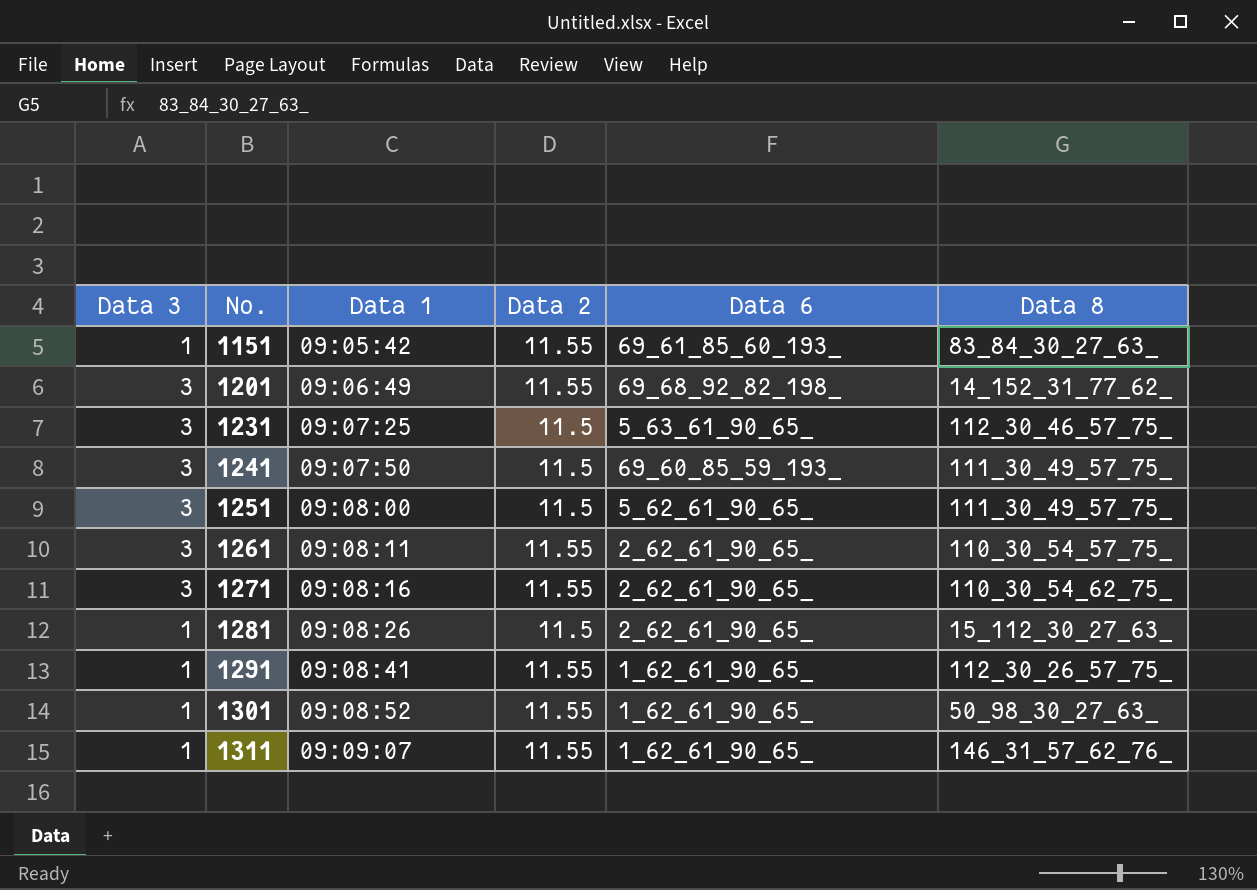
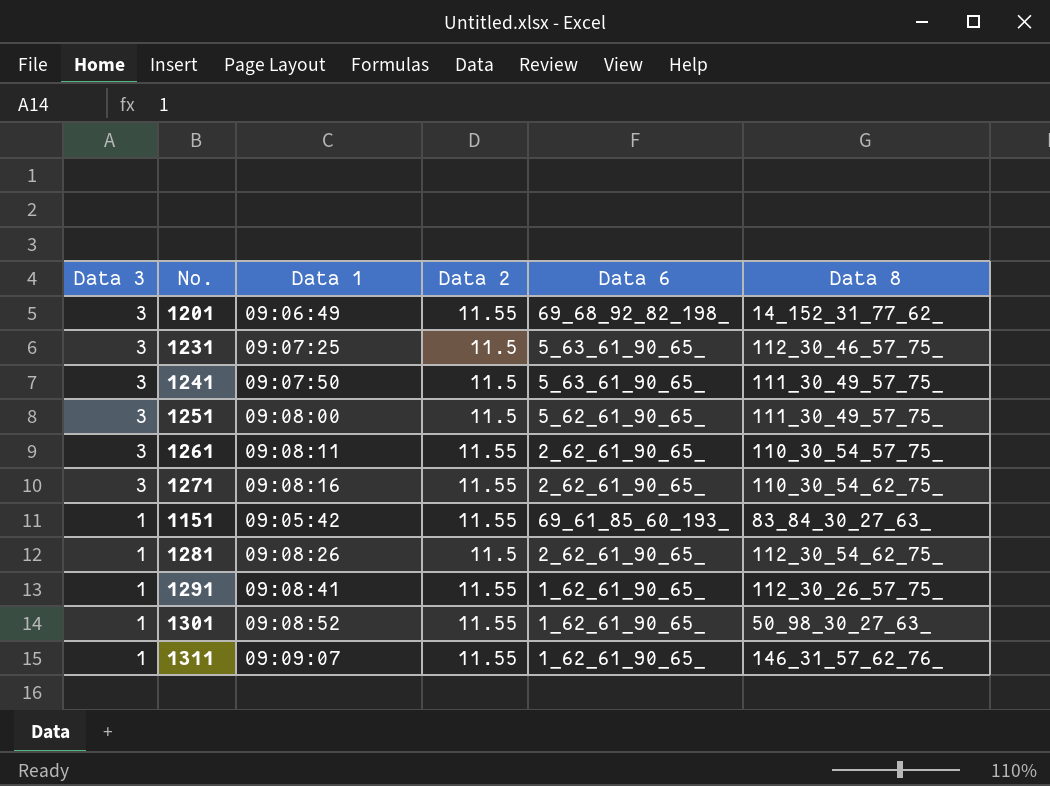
row order: No. ascending -> Data 3 descending
1241 | Data 6: 69_60_85_59_193_ -> 5_63_61_90_65_
1281 | Data 8: 15_112_30_27_63_ -> 112_30_54_62_75_

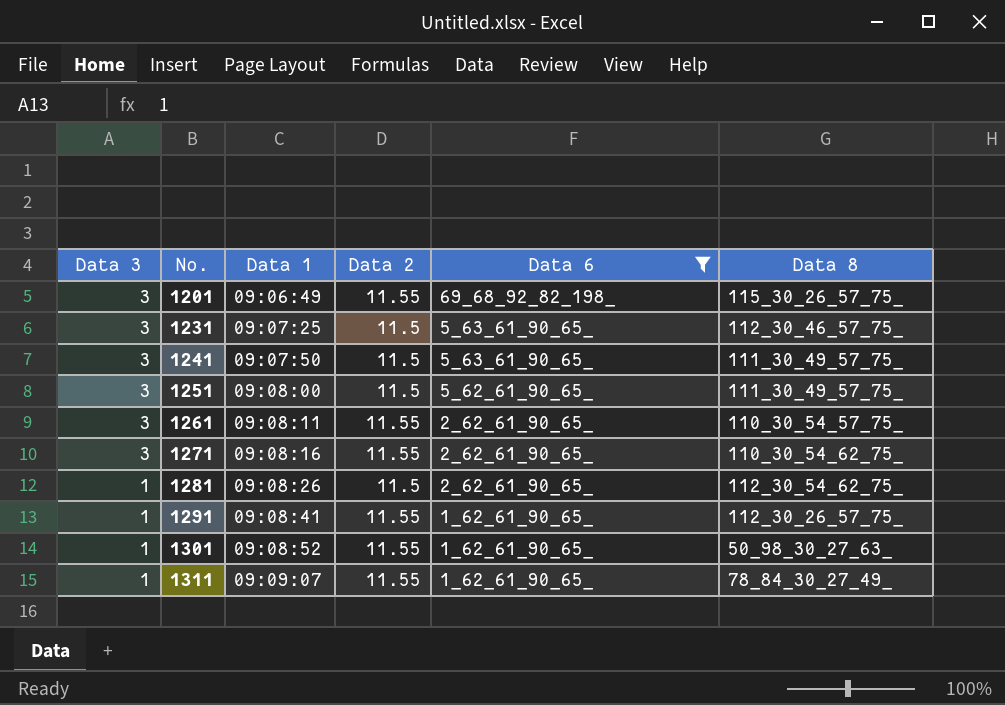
filter: none -> Data 6 != 69_61_85_60_193_
1201 | Data 8: 14_152_31_77_62_ -> 115_30_26_57_75_
1311 | Data 8: 146_31_57_62_76_ -> 78_84_30_27_49_

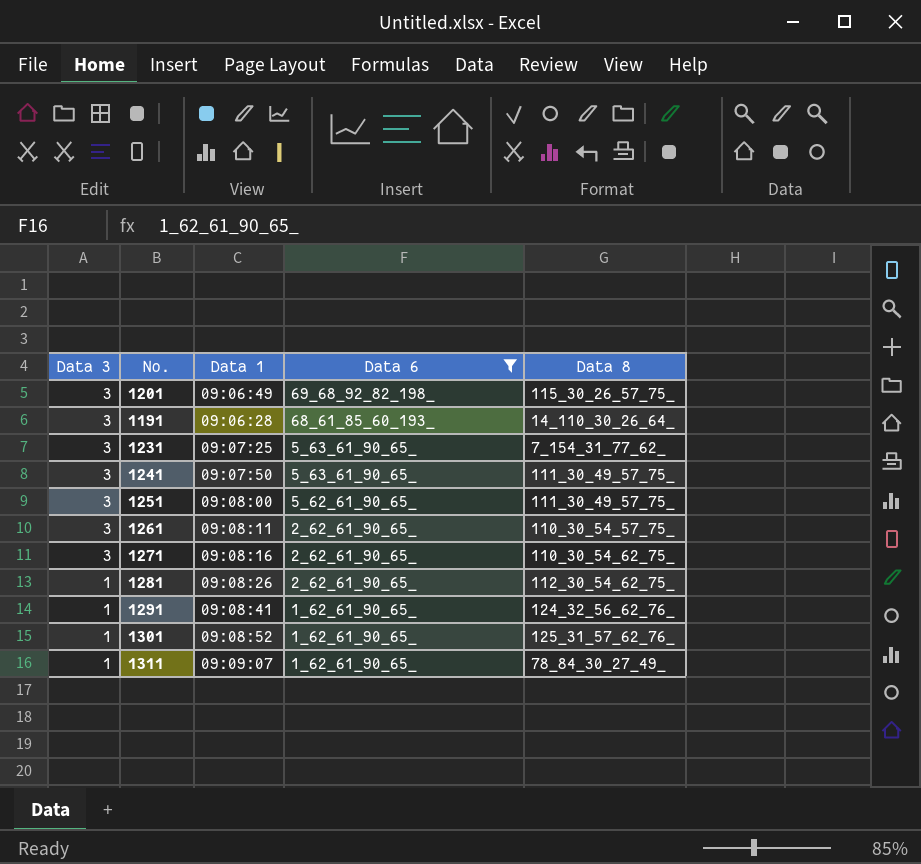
column Data 2 | position: 4 -> none
row 1191: none -> 3 | 09:06:28 | 68_61_85_60_193_ | 14_110_30_26_64_
1231 | Data 8: 112_30_46_57_75_ -> 7_154_31_77_62_
1291 | Data 8: 112_30_26_57_75_ -> 124_32_56_62_76_
1301 | Data 8: 50_98_30_27_63_ -> 125_31_57_62_76_

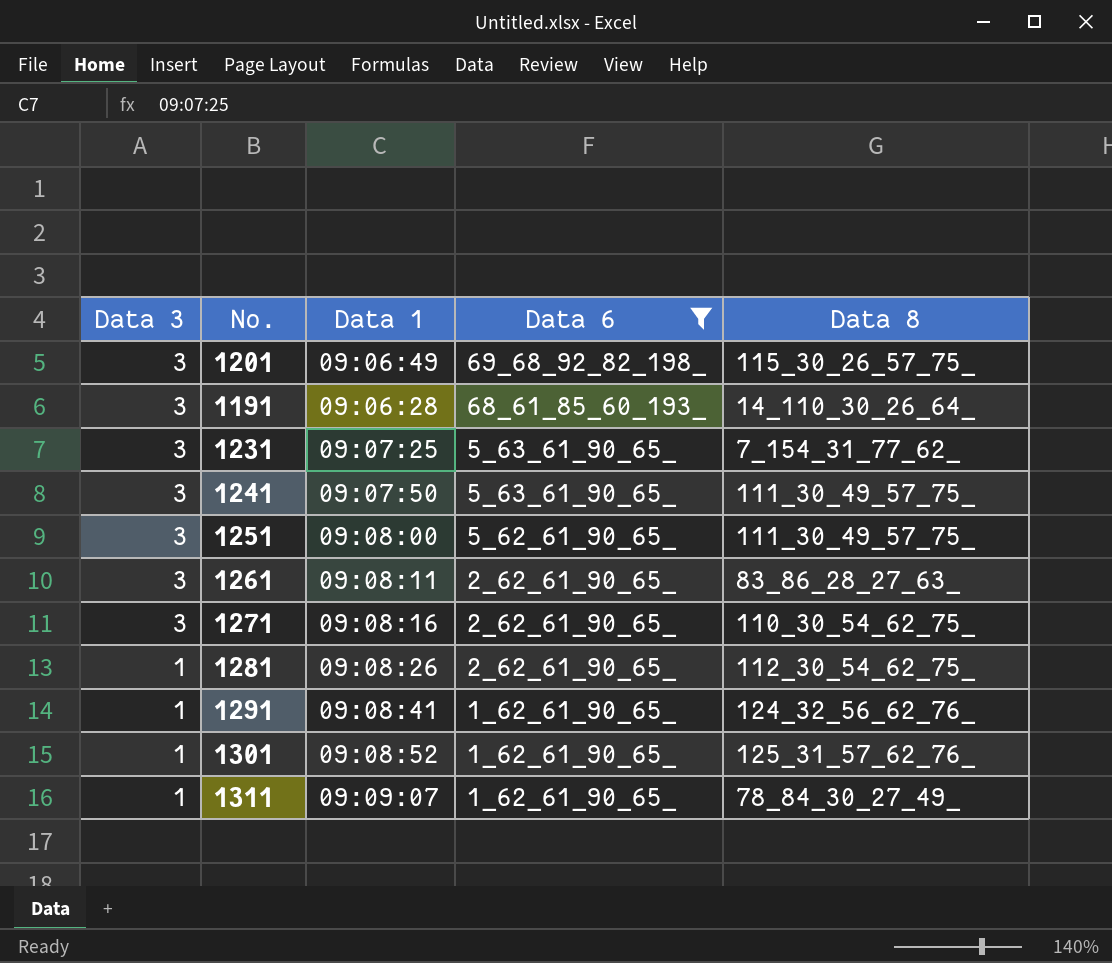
1261 | Data 8: 110_30_54_57_75_ -> 83_86_28_27_63_

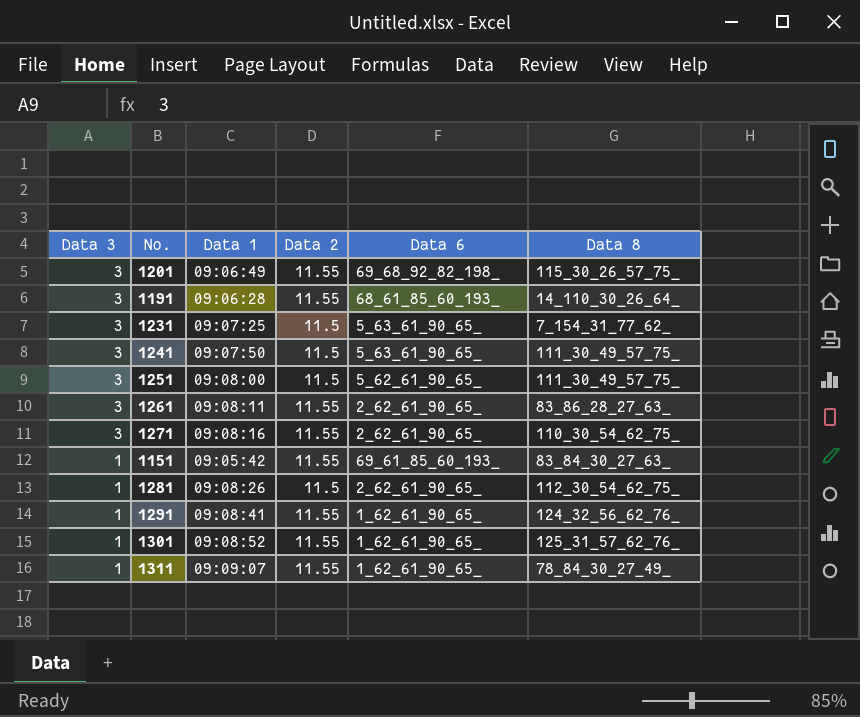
filter: Data 6 != 69_61_85_60_193_ -> none
column Data 2 | position: none -> 4

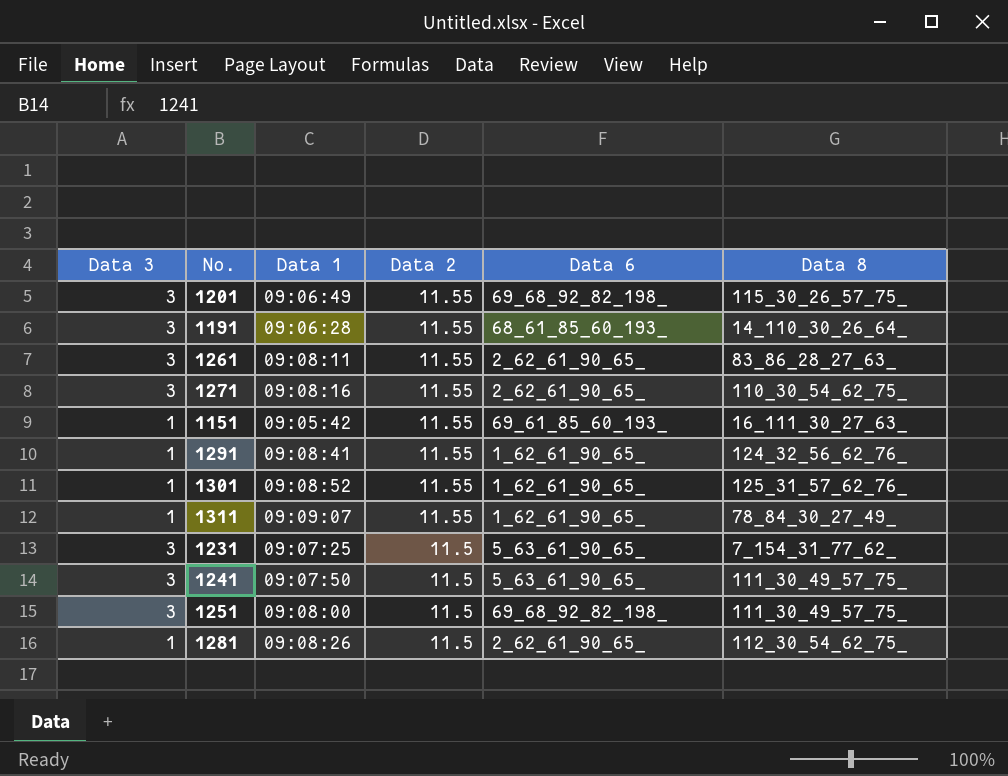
row order: Data 3 descending -> Data 2 descending
1151 | Data 8: 83_84_30_27_63_ -> 16_111_30_27_63_
1251 | Data 6: 5_62_61_90_65_ -> 69_68_92_82_198_

